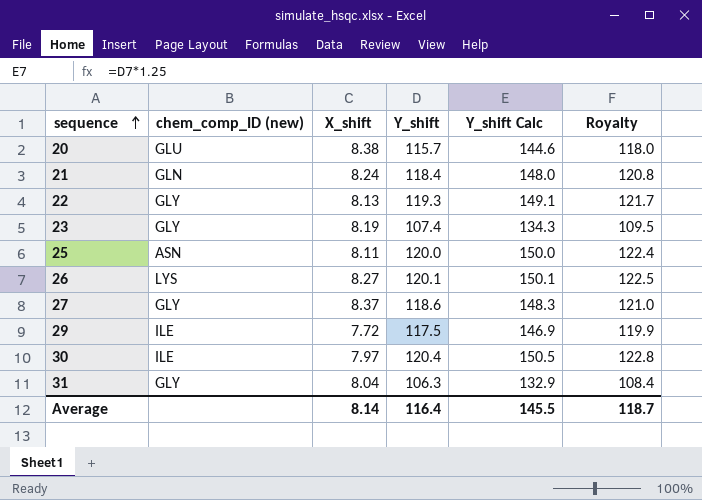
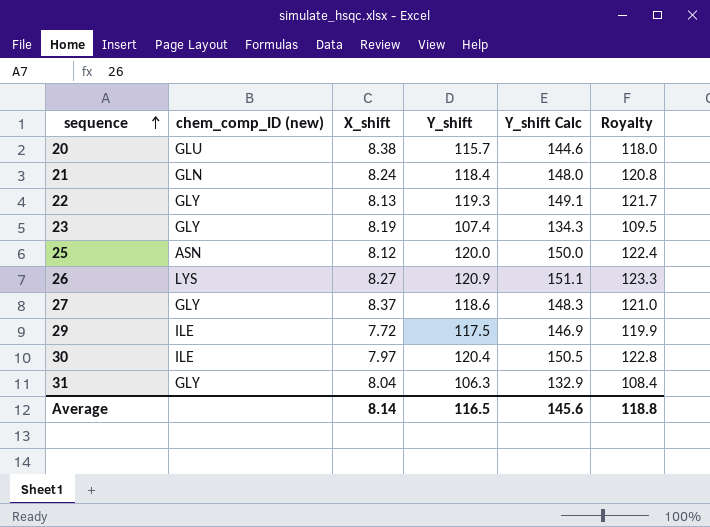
25 | X_shift: 8.11 -> 8.12
26 | Y_shift: 120.1 -> 120.9
26 | Y_shift Calc: 150.1 -> 151.1
26 | Royalty: 122.5 -> 123.3
Average | Y_shift: 116.4 -> 116.5
Average | Y_shift Calc: 145.5 -> 145.6
Average | Royalty: 118.7 -> 118.8

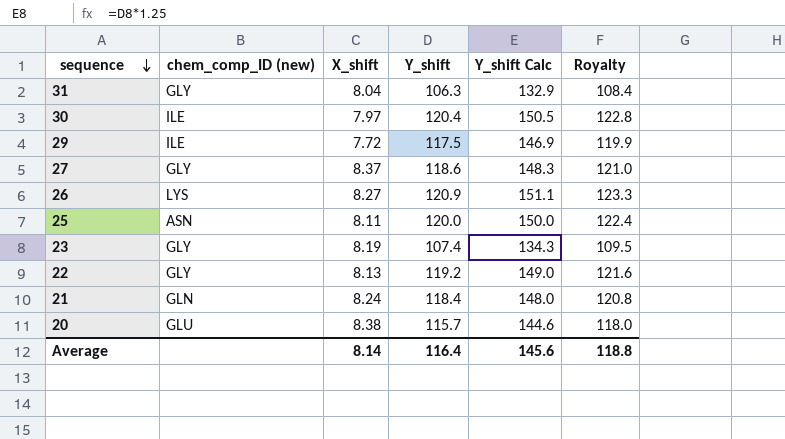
row order: sequence ascending -> sequence descending
25 | X_shift: 8.12 -> 8.11
22 | Y_shift: 119.3 -> 119.2
22 | Y_shift Calc: 149.1 -> 149.0
22 | Royalty: 121.7 -> 121.6
Average | Y_shift: 116.5 -> 116.4

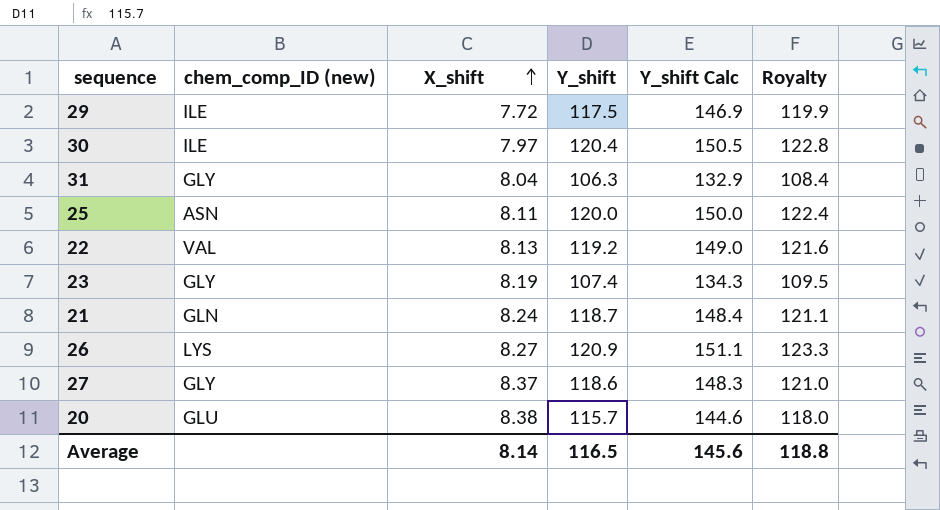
row order: sequence descending -> X_shift ascending
22 | chem_comp_ID (new): GLY -> VAL
21 | Y_shift: 118.4 -> 118.7
21 | Y_shift Calc: 148.0 -> 148.4
21 | Royalty: 120.8 -> 121.1
Average | Y_shift: 116.4 -> 116.5

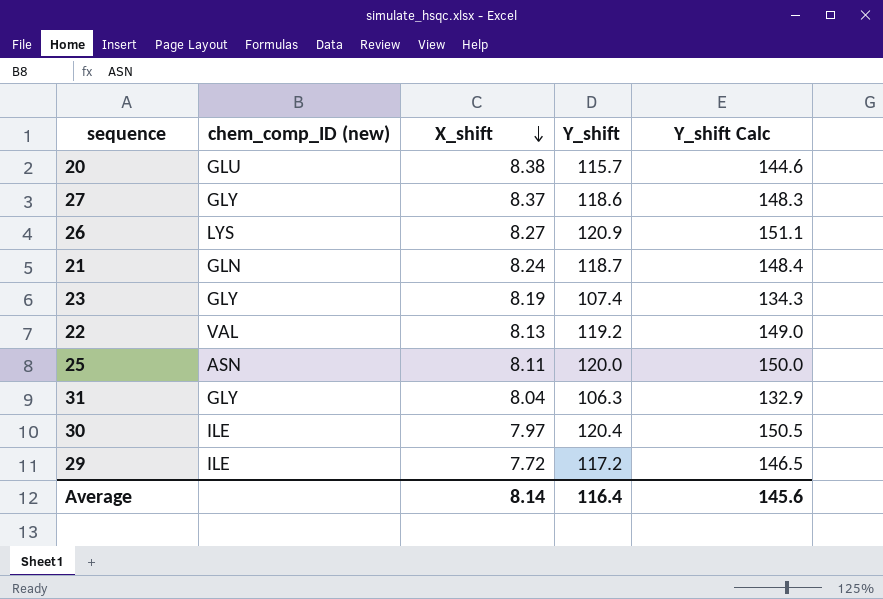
row order: X_shift ascending -> X_shift descending
column Royalty | formula: [Y_shift] * 1.02 -> none
29 | Y_shift: 117.5 -> 117.2
29 | Y_shift Calc: 146.9 -> 146.5
Average | Y_shift: 116.5 -> 116.4

